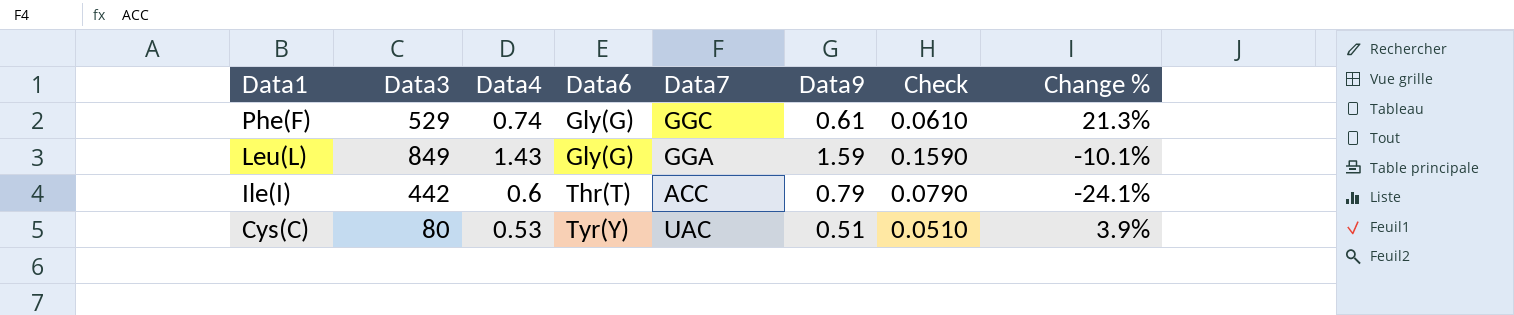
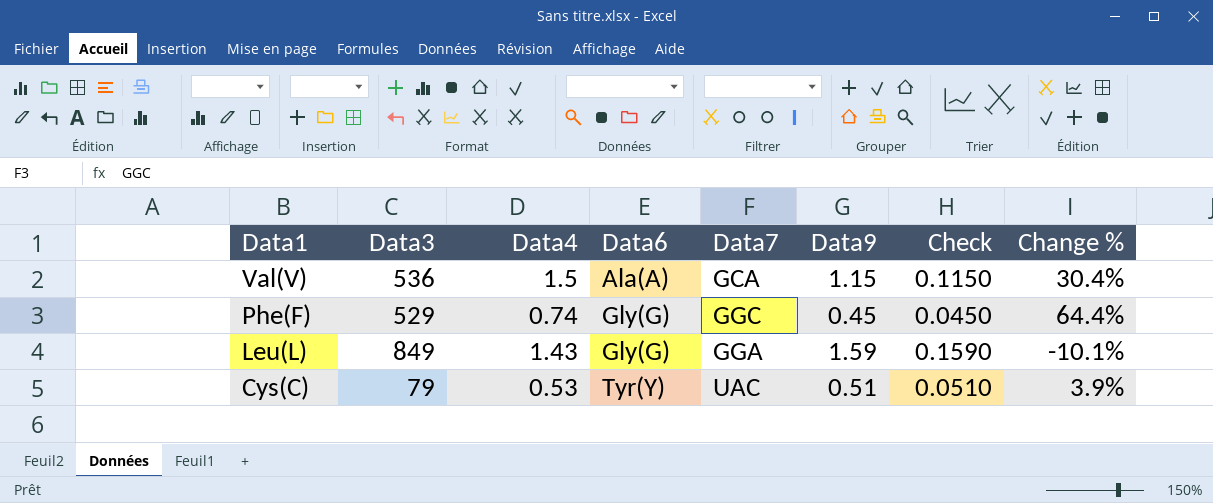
row Ile(I): 442 | 0.6 | Thr(T) | ACC | 0.79 | 0.0790 | -24.1% -> none
row Val(V): none -> 536 | 1.5 | Ala(A) | GCA | 1.15 | 0.1150 | 30.4%
Phe(F) | Data9: 0.61 -> 0.45
Phe(F) | Check: 0.0610 -> 0.0450
Phe(F) | Change %: 21.3% -> 64.4%
Cys(C) | Data3: 80 -> 79

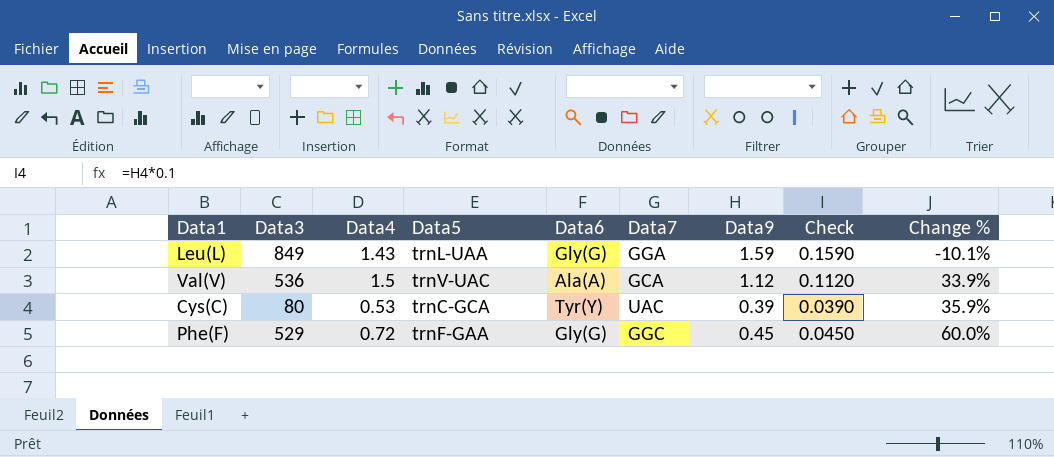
row order: Data1 descending -> Change % ascending
column Data5 | position: none -> 4
Val(V) | Data9: 1.15 -> 1.12
Val(V) | Check: 0.1150 -> 0.1120
Val(V) | Change %: 30.4% -> 33.9%
Cys(C) | Data3: 79 -> 80
Cys(C) | Data9: 0.51 -> 0.39
Cys(C) | Check: 0.0510 -> 0.0390
Cys(C) | Change %: 3.9% -> 35.9%
Phe(F) | Data4: 0.74 -> 0.72
Phe(F) | Change %: 64.4% -> 60.0%

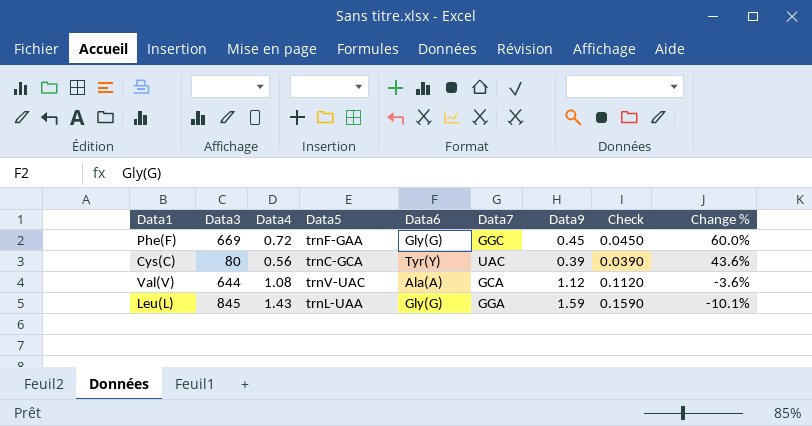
row order: Change % ascending -> Change % descending
Phe(F) | Data3: 529 -> 669
Cys(C) | Data4: 0.53 -> 0.56
Cys(C) | Change %: 35.9% -> 43.6%
Val(V) | Data3: 536 -> 644
Val(V) | Data4: 1.5 -> 1.08
Val(V) | Change %: 33.9% -> -3.6%
Leu(L) | Data3: 849 -> 845

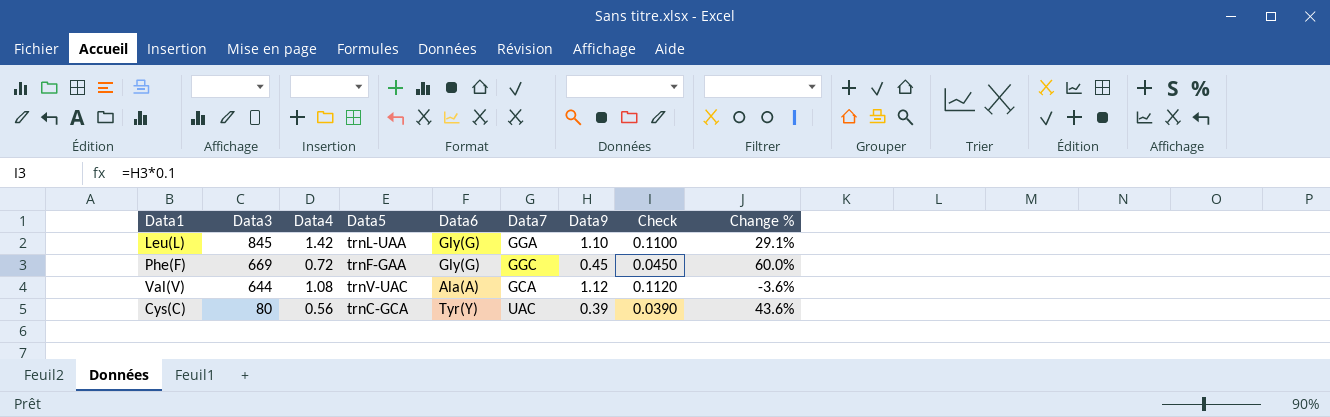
row order: Change % descending -> Data3 descending
Leu(L) | Data4: 1.43 -> 1.42
Leu(L) | Data9: 1.59 -> 1.10
Leu(L) | Check: 0.1590 -> 0.1100
Leu(L) | Change %: -10.1% -> 29.1%

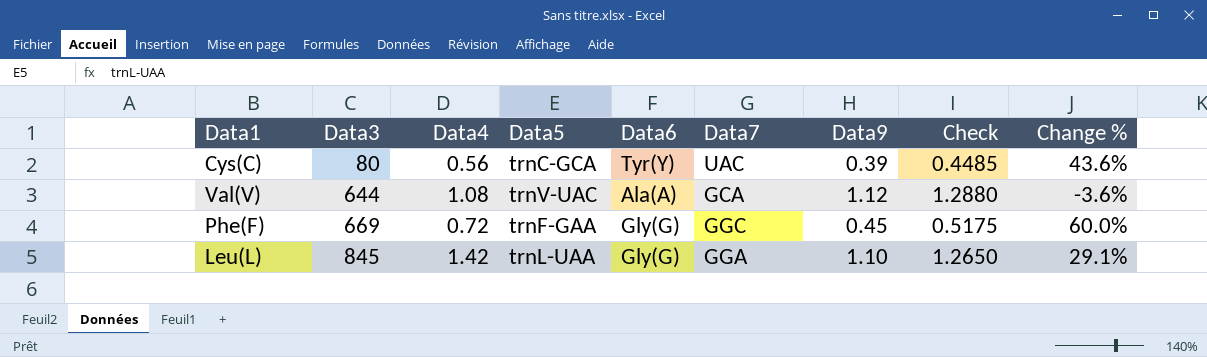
row order: Data3 descending -> Data3 ascending
column Check | formula: [Data9] * 0.1 -> [Data9] * 1.15

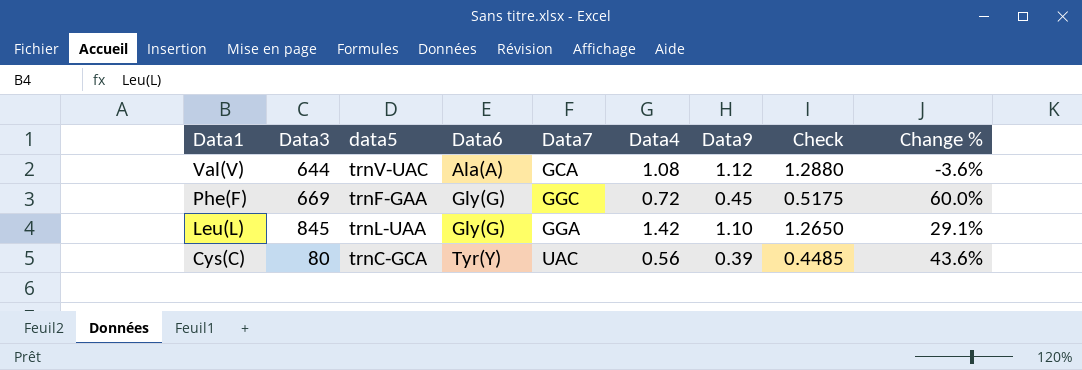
row order: Data3 ascending -> Data1 descending
column name: Data5 -> data5
column Data4 | position: 3 -> 6

